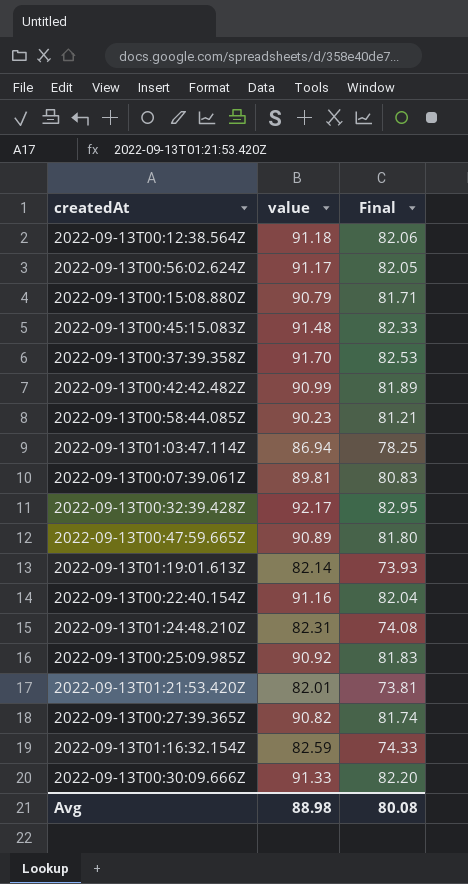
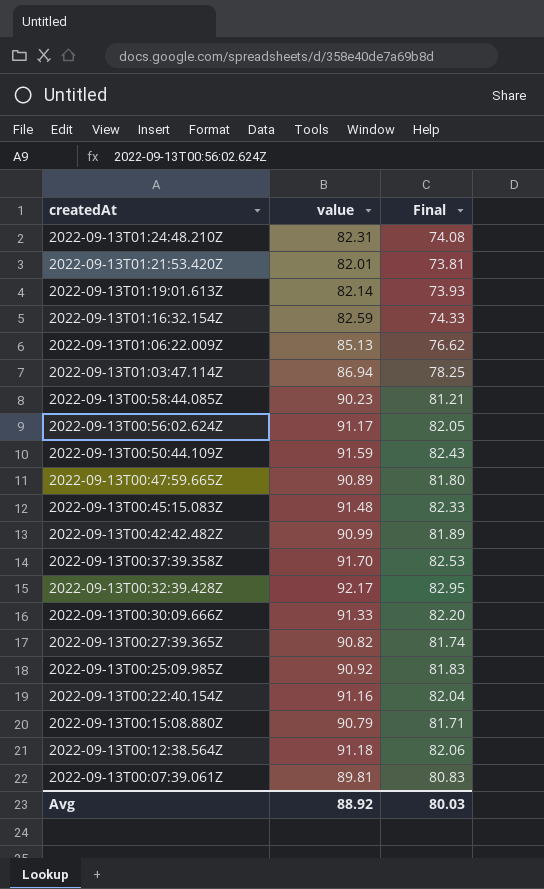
row order: none -> createdAt descending
row 2022-09-13T01:06:22.009Z: none -> 85.13 | 76.62
row 2022-09-13T00:50:44.109Z: none -> 91.59 | 82.43
Avg | value: 88.98 -> 88.92
Avg | Final: 80.08 -> 80.03

